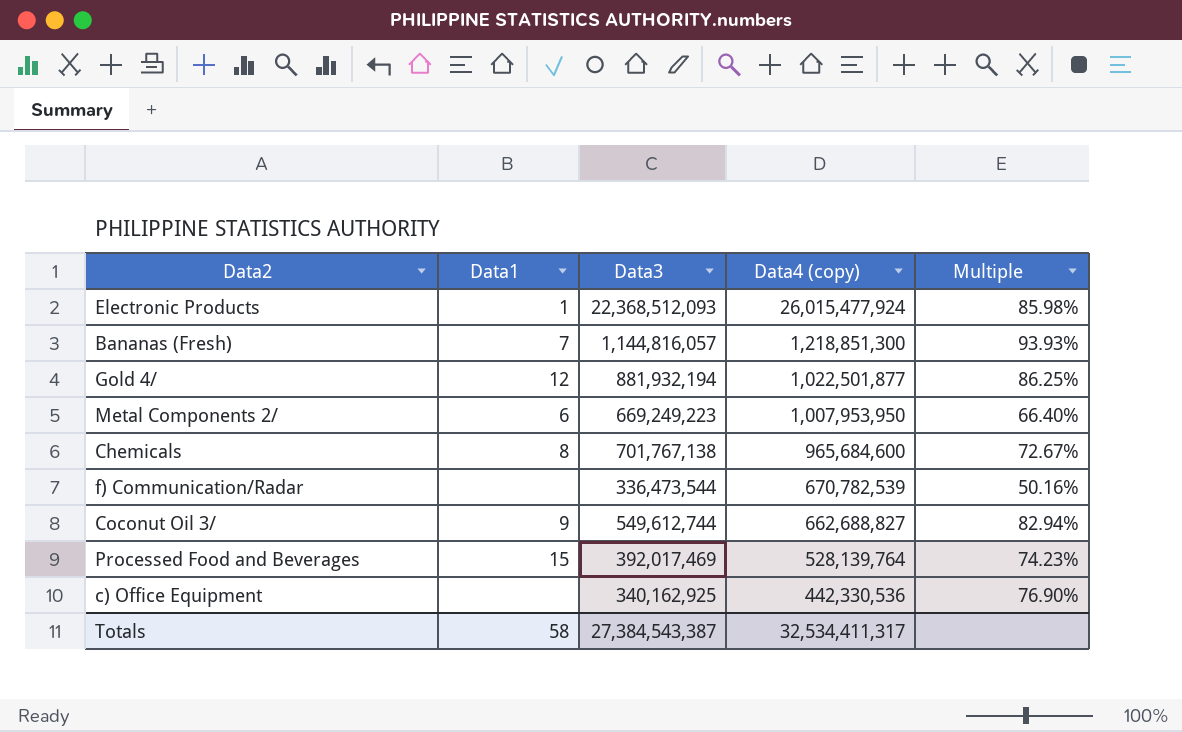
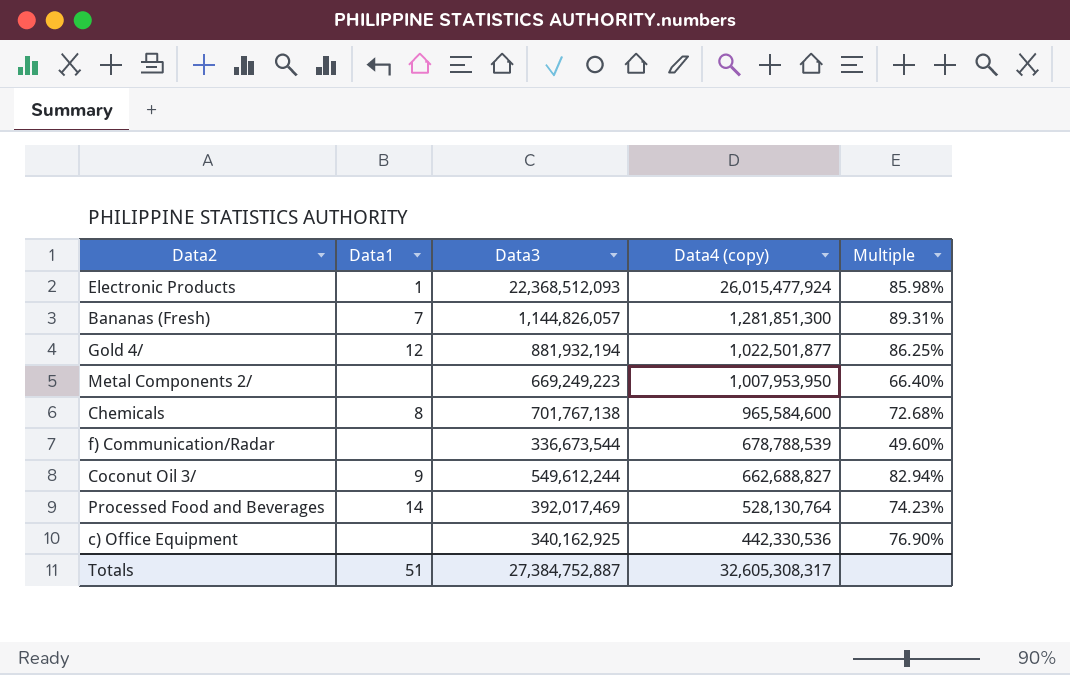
Bananas (Fresh) | Data3: 1,144,816,057 -> 1,144,826,057
Bananas (Fresh) | Data4 (copy): 1,218,851,300 -> 1,281,851,300
Bananas (Fresh) | Multiple: 93.93% -> 89.31%
Metal Components 2/ | Data1: 6 -> none
Chemicals | Data4 (copy): 965,684,600 -> 965,584,600
Chemicals | Multiple: 72.67% -> 72.68%
f) Communication/Radar | Data3: 336,473,544 -> 336,673,544
f) Communication/Radar | Data4 (copy): 670,782,539 -> 678,788,539
f) Communication/Radar | Multiple: 50.16% -> 49.60%
Coconut Oil 3/ | Data3: 549,612,744 -> 549,612,244
Processed Food and Beverages | Data1: 15 -> 14
Processed Food and Beverages | Data4 (copy): 528,139,764 -> 528,130,764
Totals | Data1: 58 -> 51
Totals | Data3: 27,384,543,387 -> 27,384,752,887
Totals | Data4 (copy): 32,534,411,317 -> 32,605,308,317

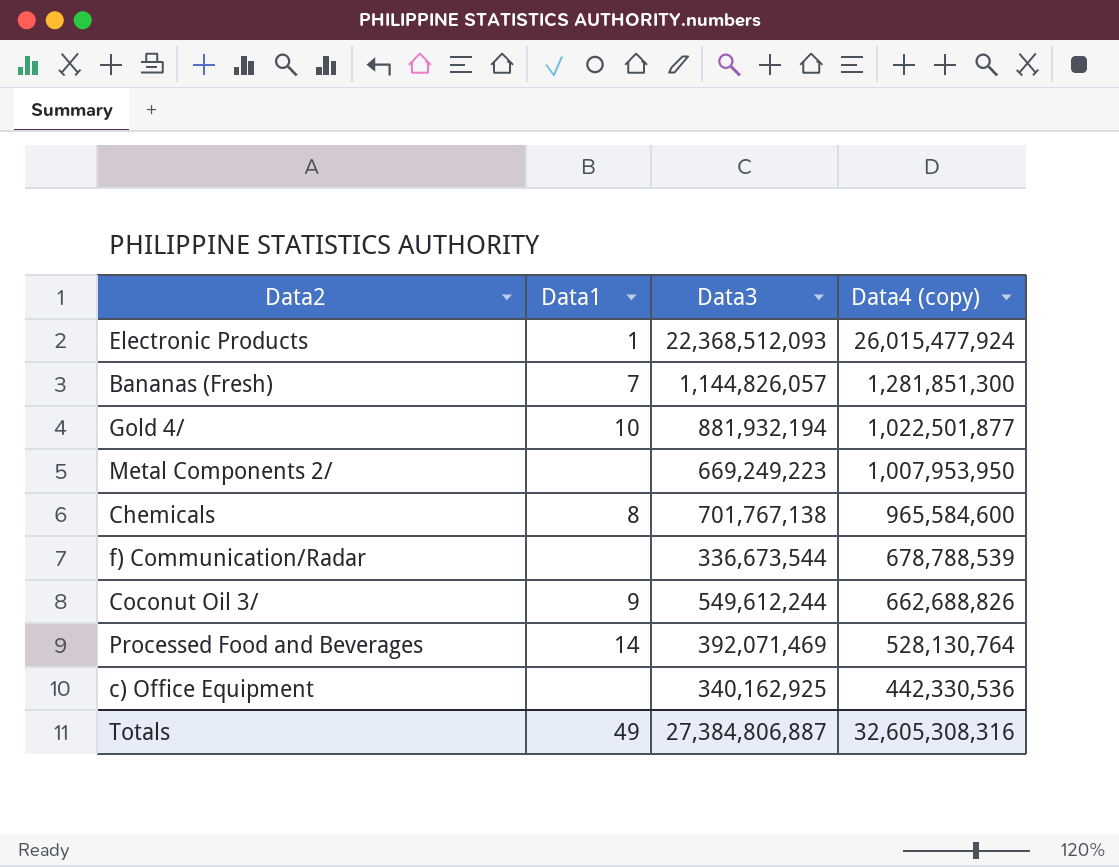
column Multiple | formula: [Data3] / [Data4 (copy)] -> none
Gold 4/ | Data1: 12 -> 10
Coconut Oil 3/ | Data4 (copy): 662,688,827 -> 662,688,826
Processed Food and Beverages | Data3: 392,017,469 -> 392,071,469
Totals | Data1: 51 -> 49
Totals | Data3: 27,384,752,887 -> 27,384,806,887
Totals | Data4 (copy): 32,605,308,317 -> 32,605,308,316

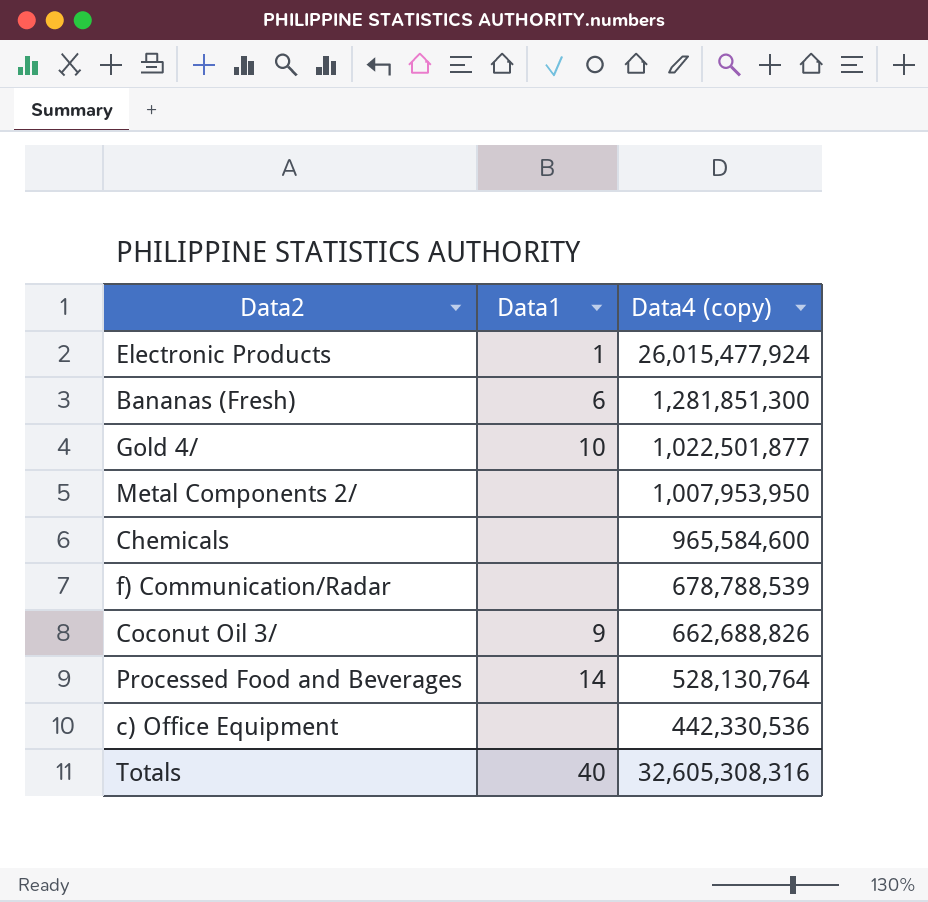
column Data3 | position: 3 -> none
Bananas (Fresh) | Data1: 7 -> 6
Chemicals | Data1: 8 -> none
Totals | Data1: 49 -> 40

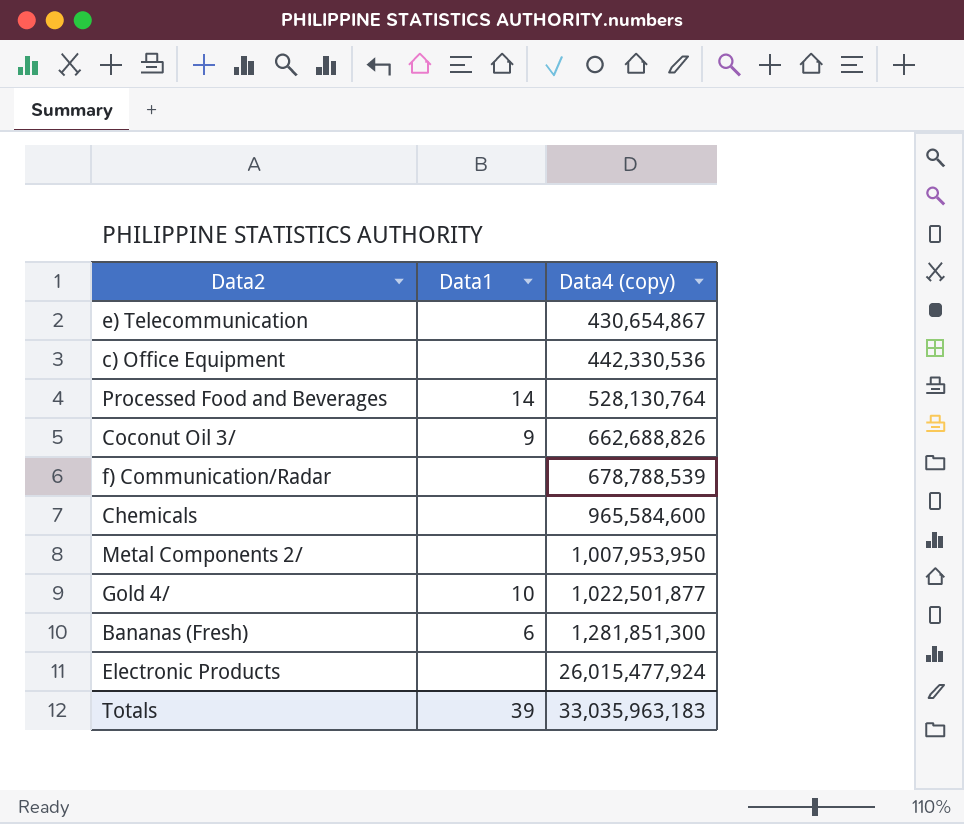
row order: Data4 (copy) descending -> Data4 (copy) ascending
row e) Telecommunication: none -> none | 430,654,867
Electronic Products | Data1: 1 -> none
Totals | Data1: 40 -> 39
Totals | Data4 (copy): 32,605,308,316 -> 33,035,963,183

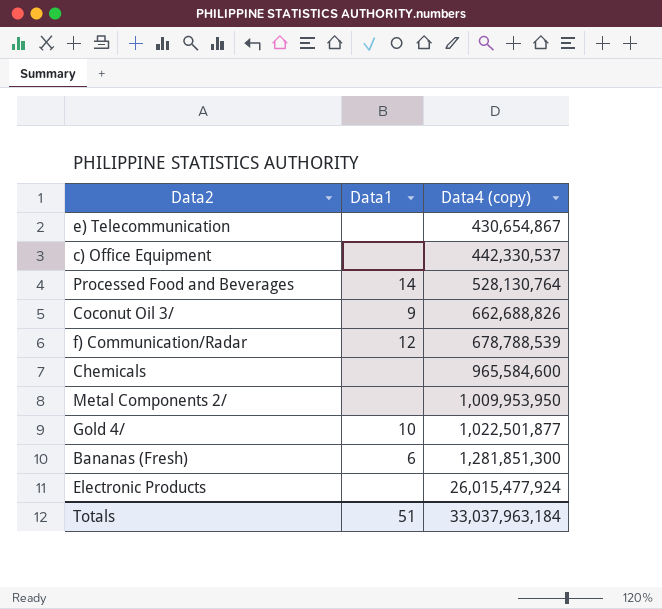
c) Office Equipment | Data4 (copy): 442,330,536 -> 442,330,537
f) Communication/Radar | Data1: none -> 12
Metal Components 2/ | Data4 (copy): 1,007,953,950 -> 1,009,953,950
Totals | Data1: 39 -> 51
Totals | Data4 (copy): 33,035,963,183 -> 33,037,963,184

